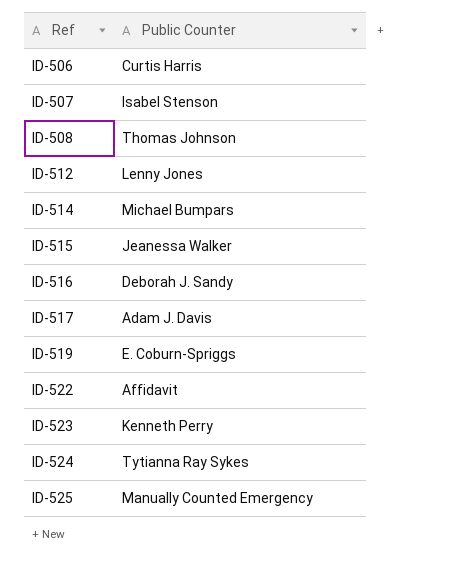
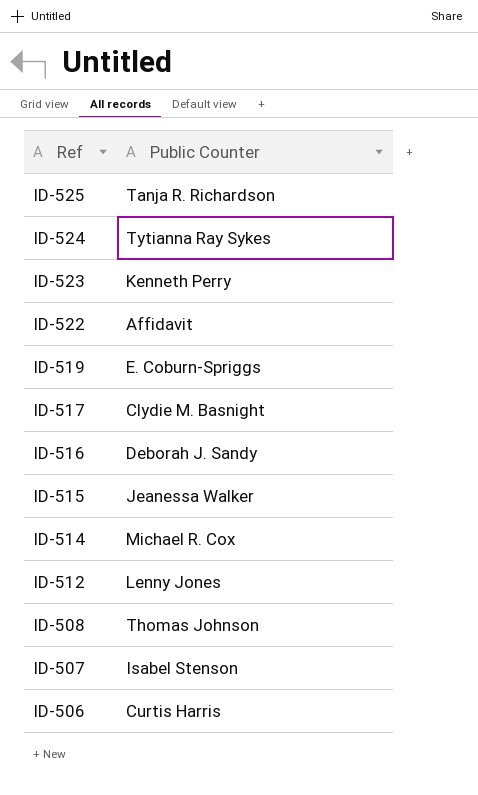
row order: Ref ascending -> Ref descending
ID-525 | Public Counter: Manually Counted Emergency -> Tanja R. Richardson
ID-517 | Public Counter: Adam J. Davis -> Clydie M. Basnight
ID-514 | Public Counter: Michael Bumpars -> Michael R. Cox

